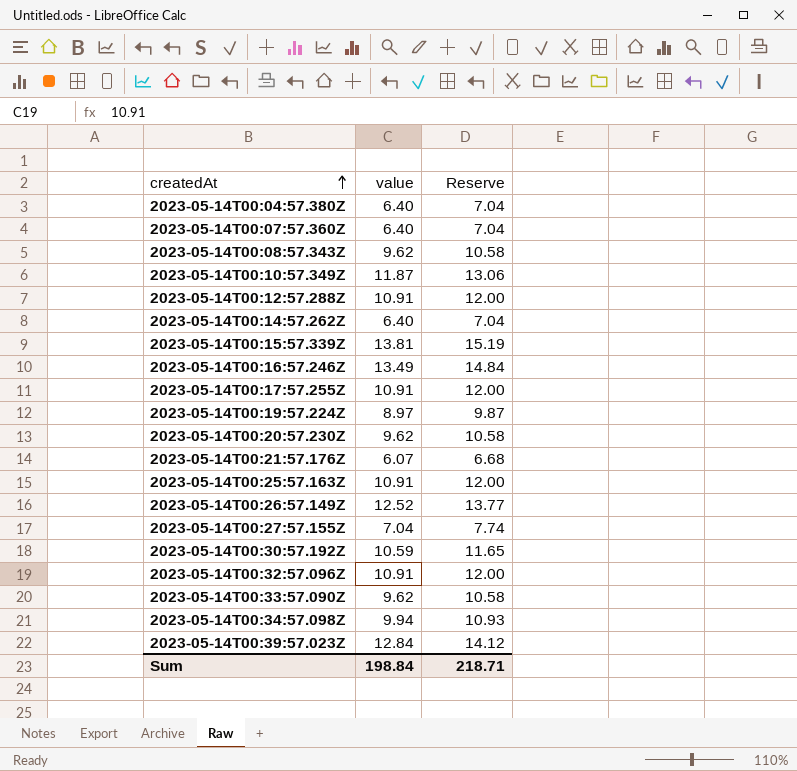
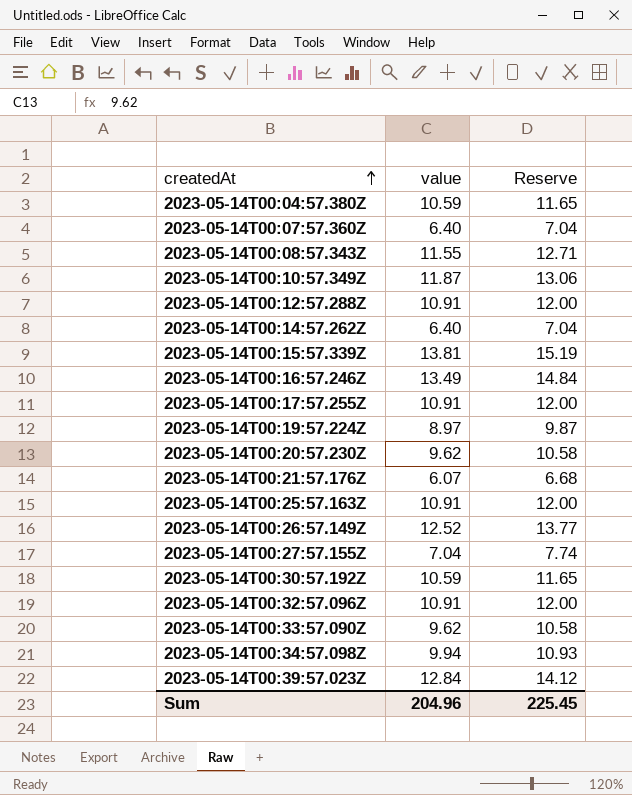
2023-05-14T00:04:57.380Z | value: 6.40 -> 10.59
2023-05-14T00:04:57.380Z | Reserve: 7.04 -> 11.65
2023-05-14T00:08:57.343Z | value: 9.62 -> 11.55
2023-05-14T00:08:57.343Z | Reserve: 10.58 -> 12.71
Sum | value: 198.84 -> 204.96
Sum | Reserve: 218.71 -> 225.45

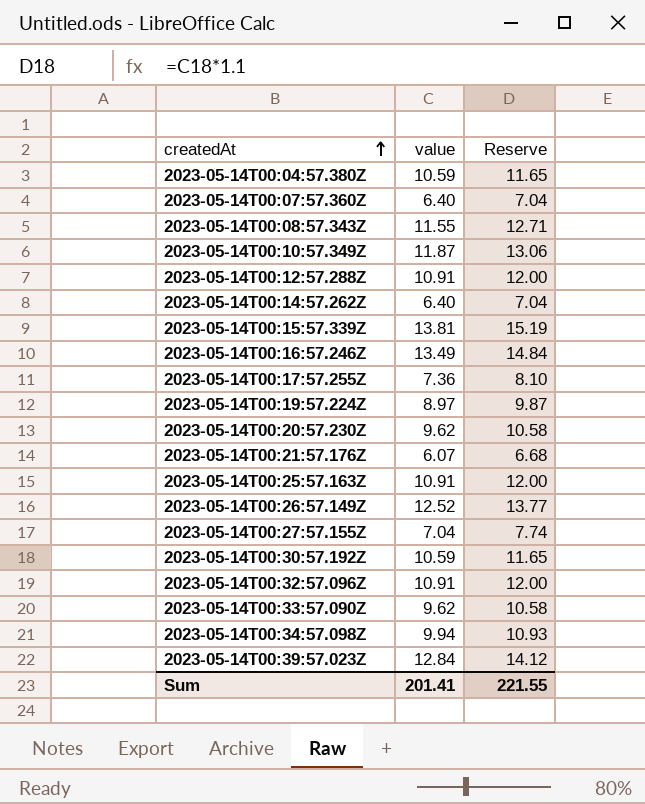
2023-05-14T00:17:57.255Z | value: 10.91 -> 7.36
2023-05-14T00:17:57.255Z | Reserve: 12.00 -> 8.10
Sum | value: 204.96 -> 201.41
Sum | Reserve: 225.45 -> 221.55

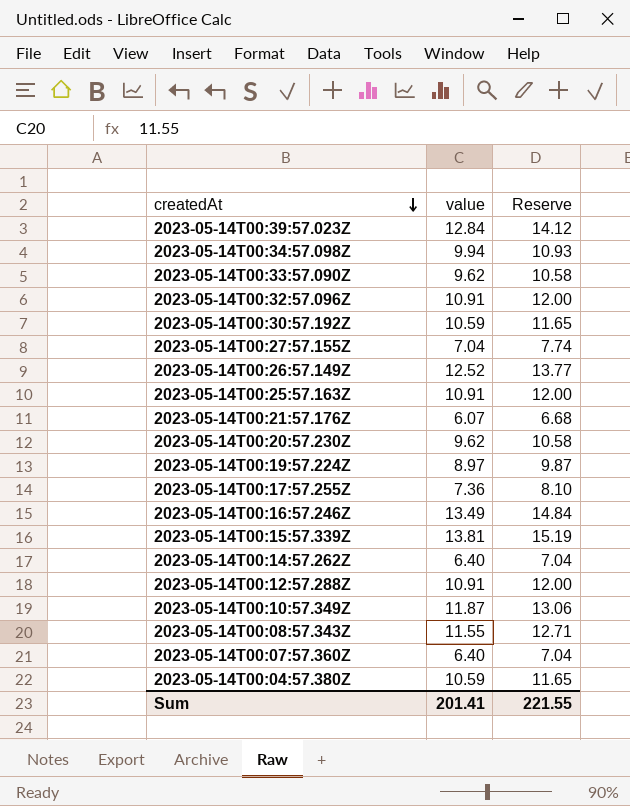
row order: createdAt ascending -> createdAt descending

